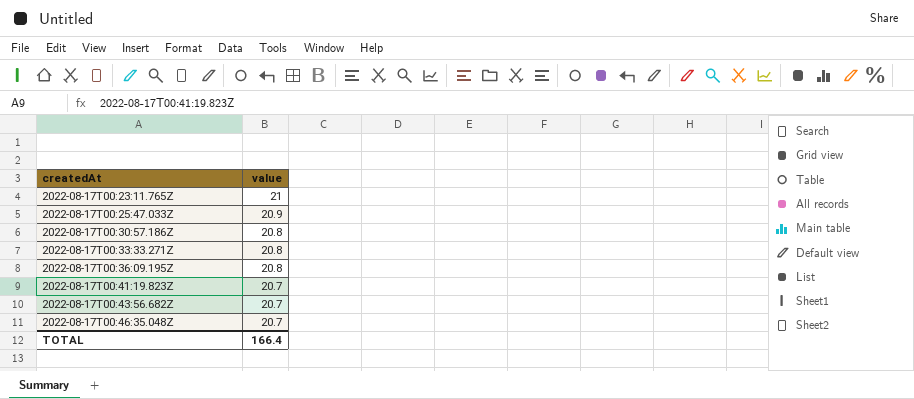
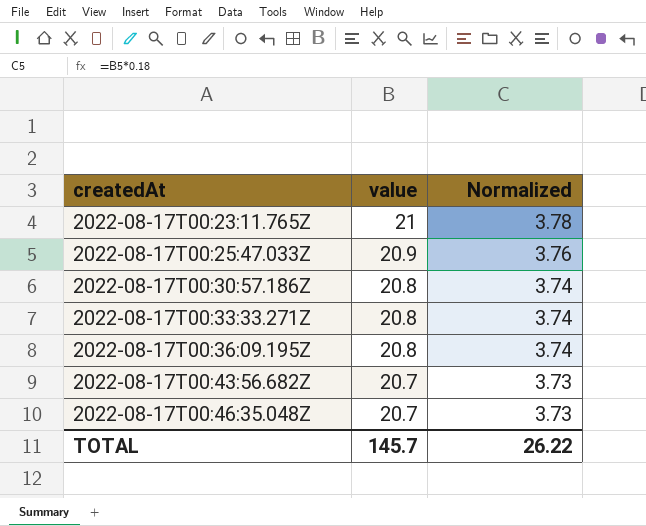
column Normalized | formula: none -> [value] * 0.18
row 2022-08-17T00:41:19.823Z: 20.7 -> none
TOTAL | value: 166.4 -> 145.7

